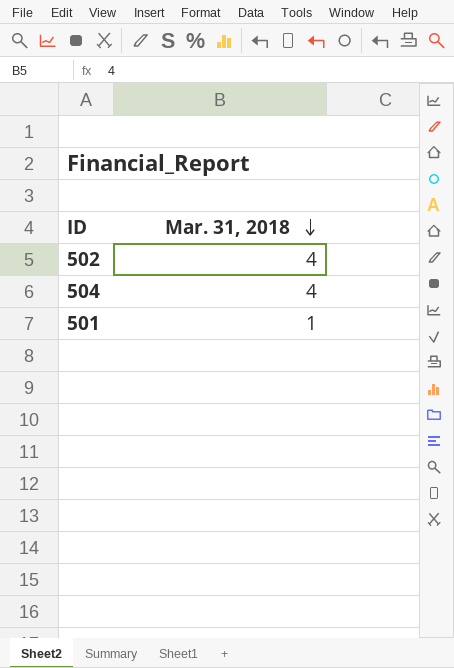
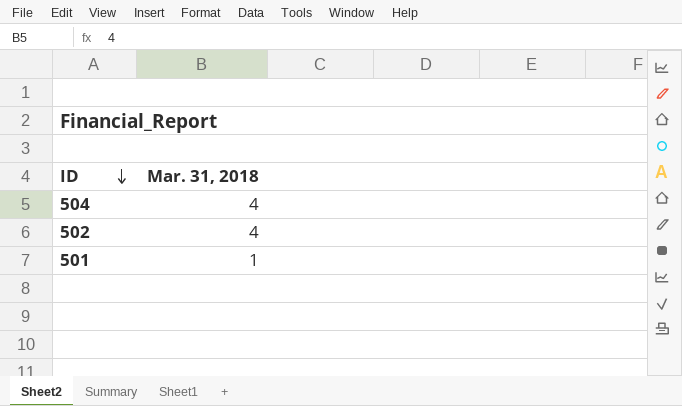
row order: Mar. 31, 2018 descending -> ID descending

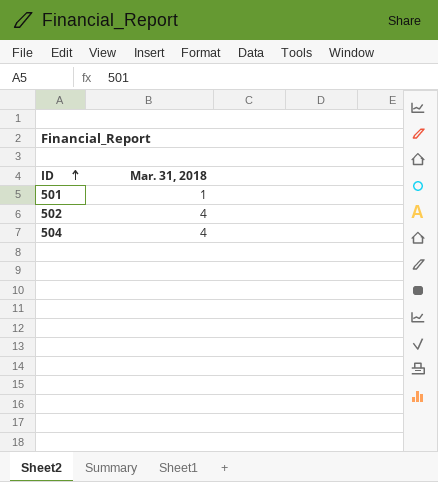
row order: ID descending -> ID ascending

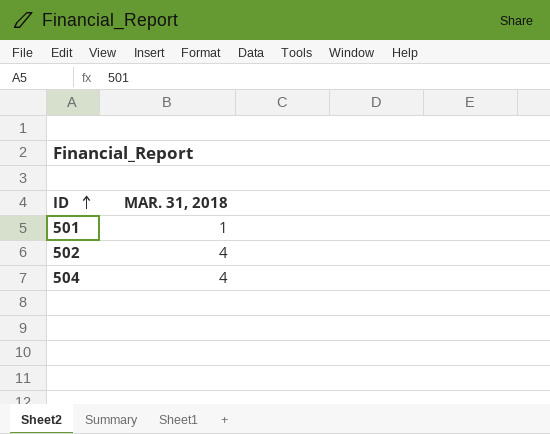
column name: Mar. 31, 2018 -> MAR. 31, 2018

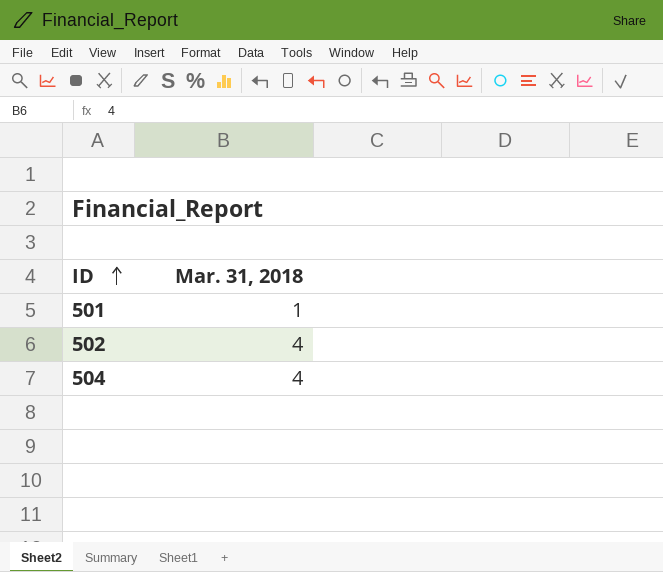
column name: MAR. 31, 2018 -> Mar. 31, 2018

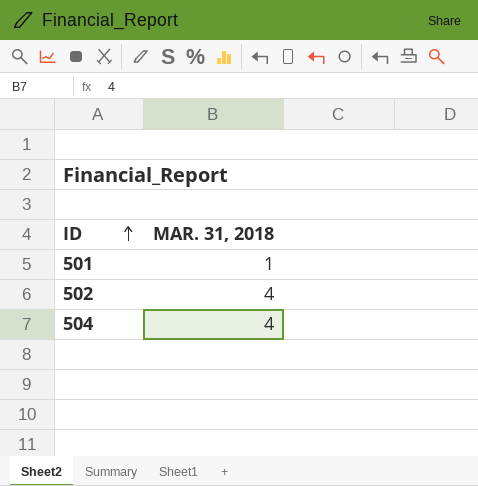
column name: Mar. 31, 2018 -> MAR. 31, 2018

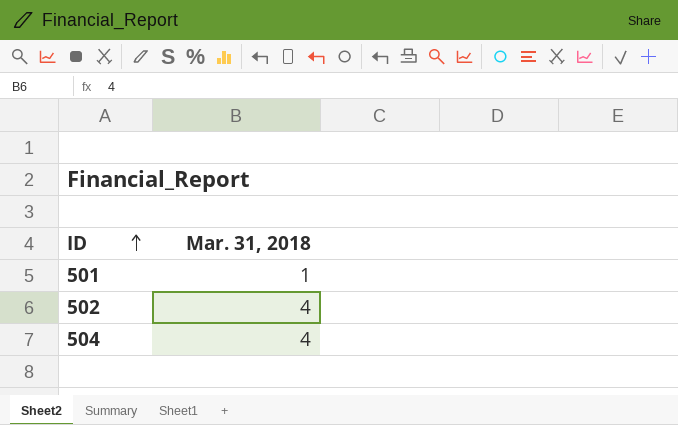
column name: MAR. 31, 2018 -> Mar. 31, 2018

